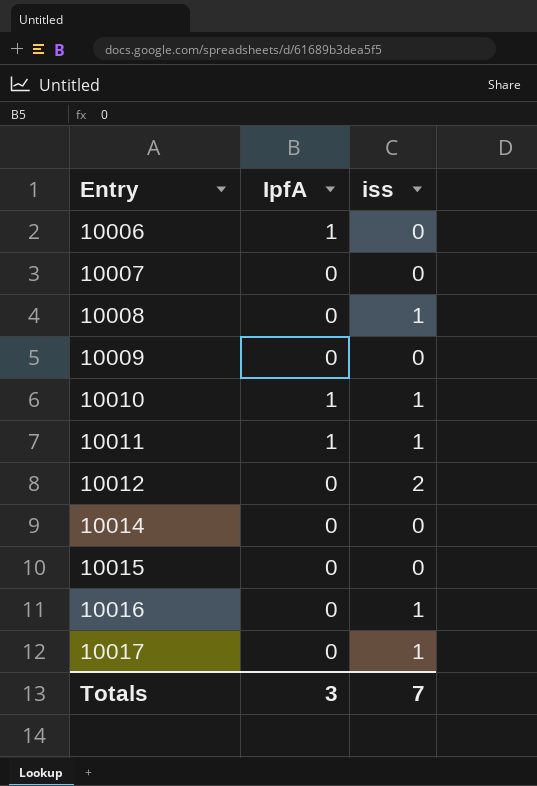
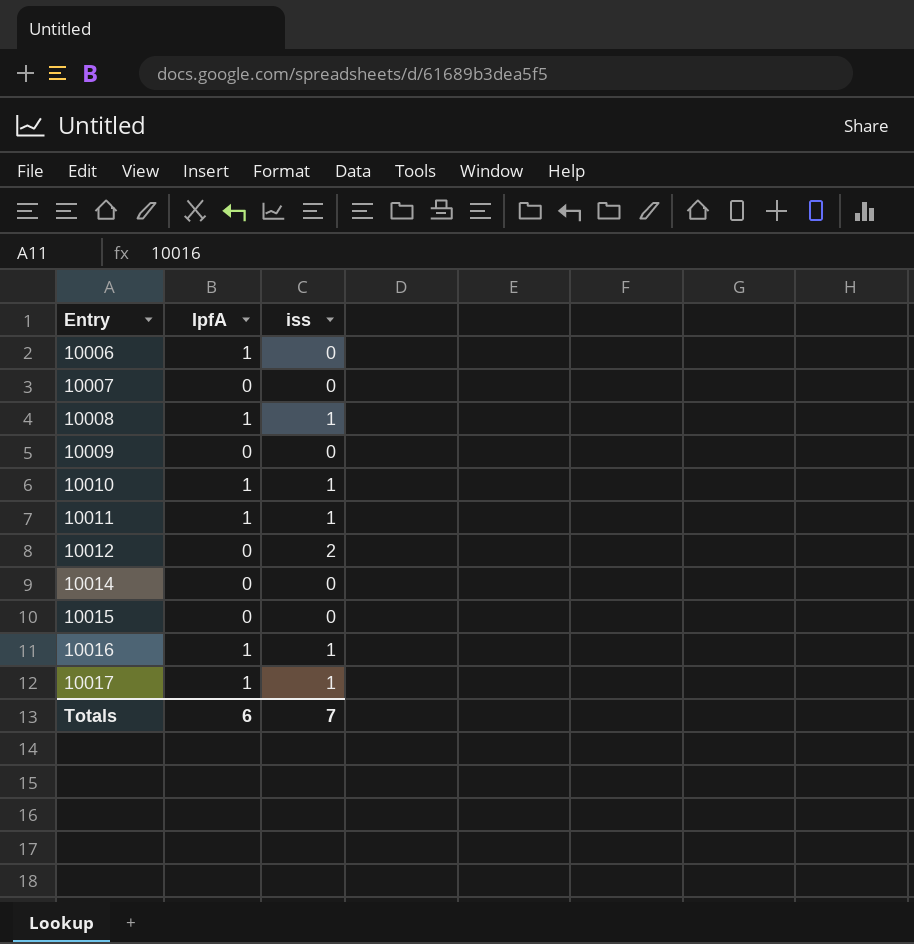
10008 | IpfA: 0 -> 1
10016 | IpfA: 0 -> 1
10017 | IpfA: 0 -> 1
Totals | IpfA: 3 -> 6

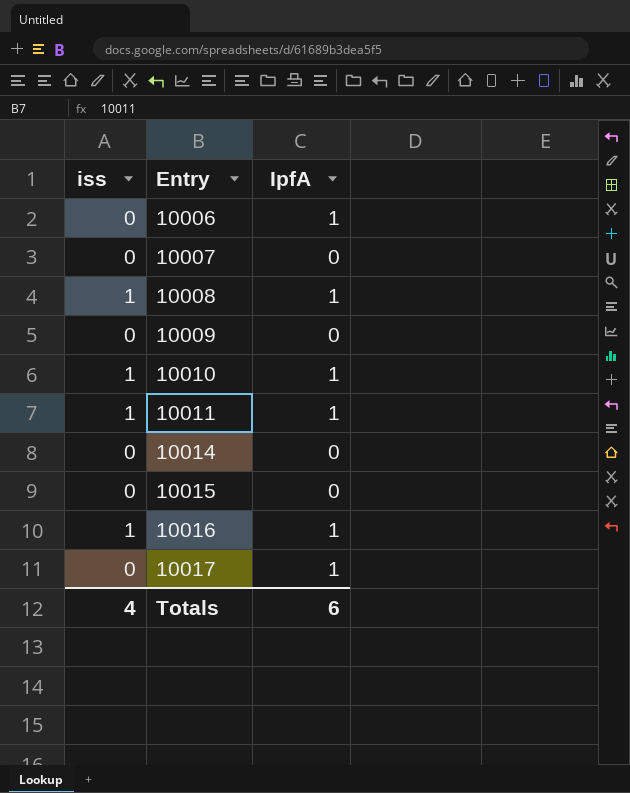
column iss | position: 3 -> 1
row 10012: 0 | 2 -> none
10017 | iss: 1 -> 0
Totals | iss: 7 -> 4

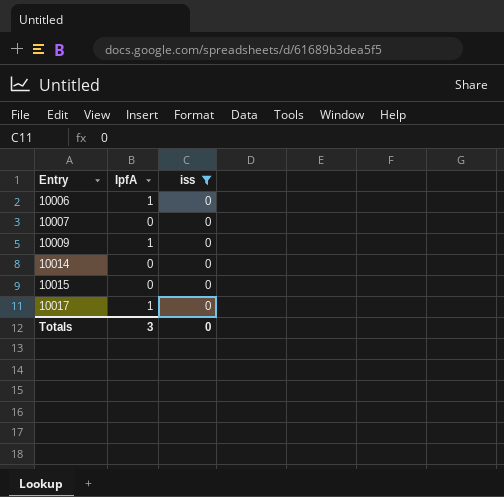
filter: none -> iss = 0
column iss | position: 1 -> 3
10009 | IpfA: 0 -> 1
Totals | IpfA: 6 -> 3
Totals | iss: 4 -> 0

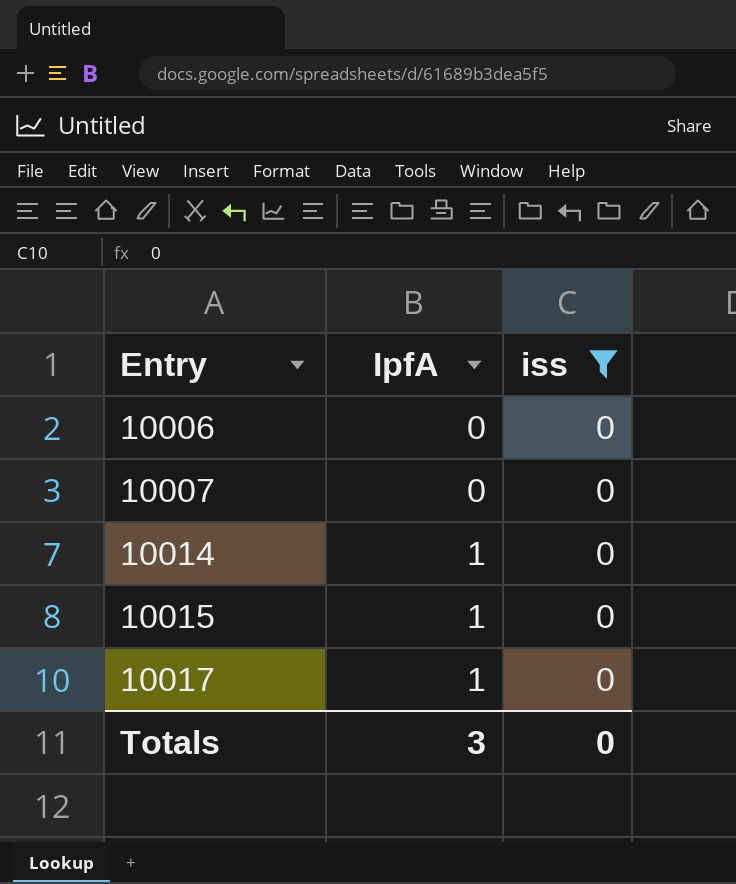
row 10009: 1 | 0 -> none
10006 | IpfA: 1 -> 0
10014 | IpfA: 0 -> 1
10015 | IpfA: 0 -> 1

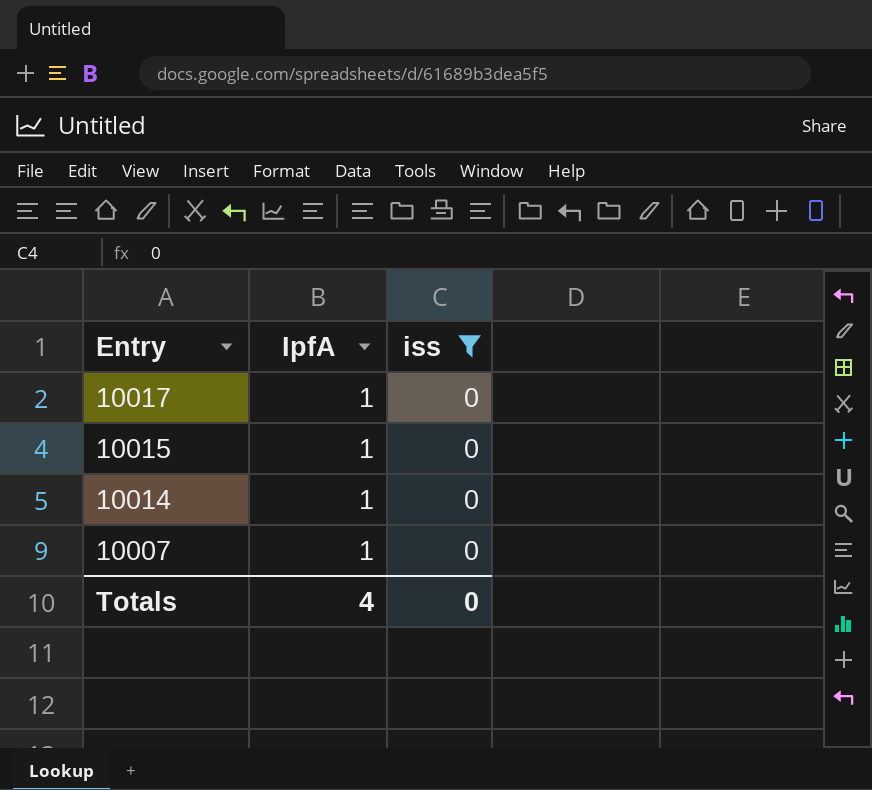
row order: Entry ascending -> Entry descending
row 10006: 0 | 0 -> none
10007 | IpfA: 0 -> 1
Totals | IpfA: 3 -> 4

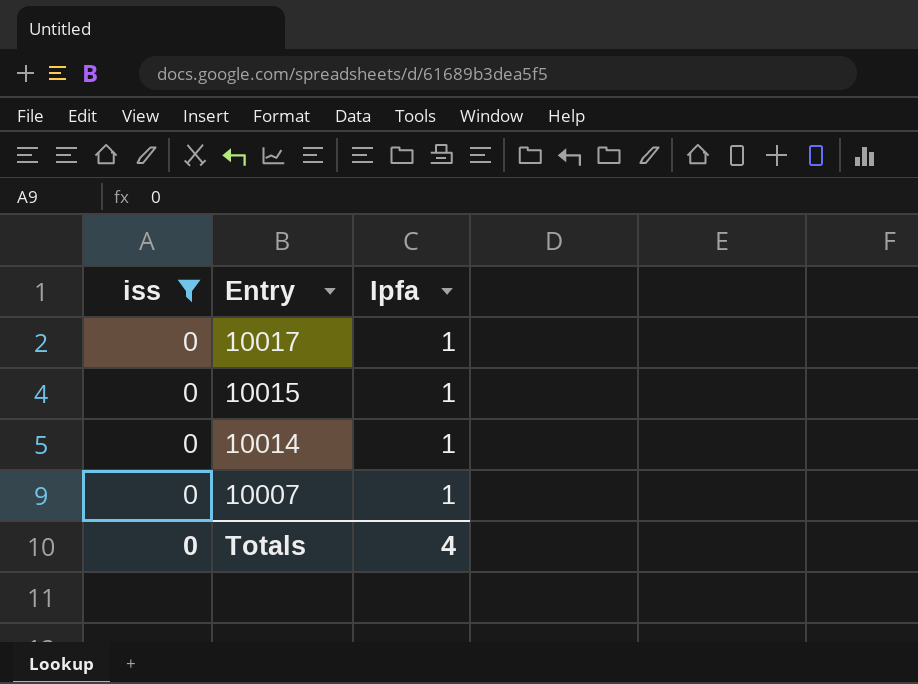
column iss | position: 3 -> 1
column name: IpfA -> Ipfa

